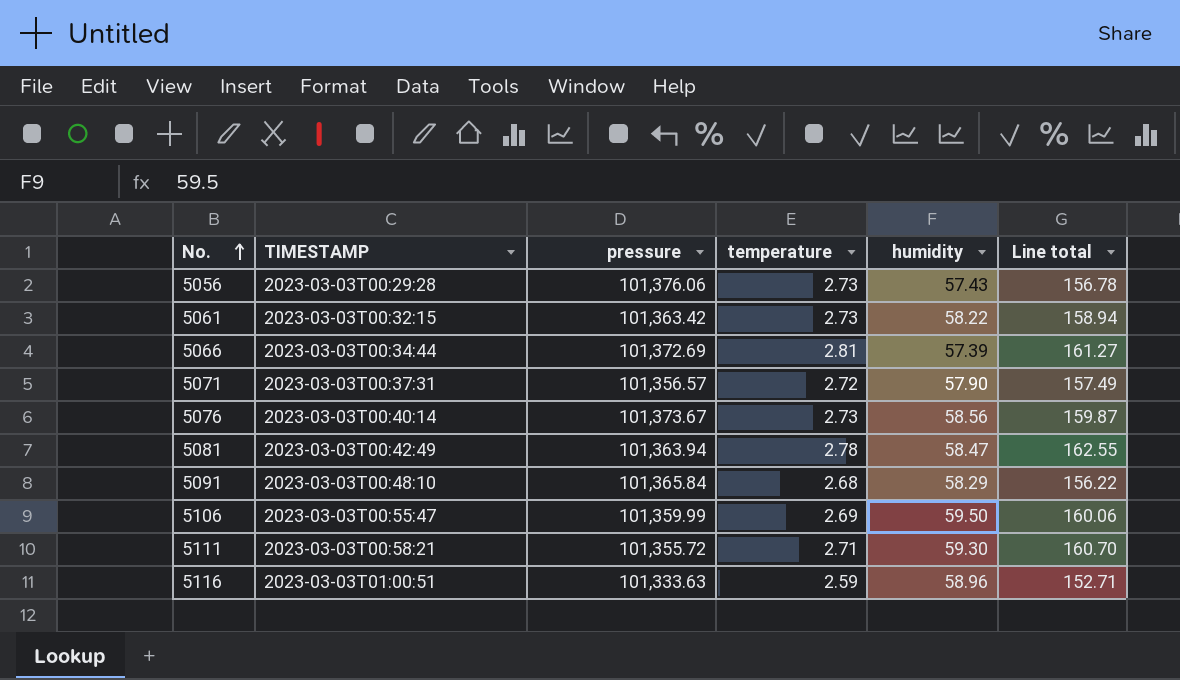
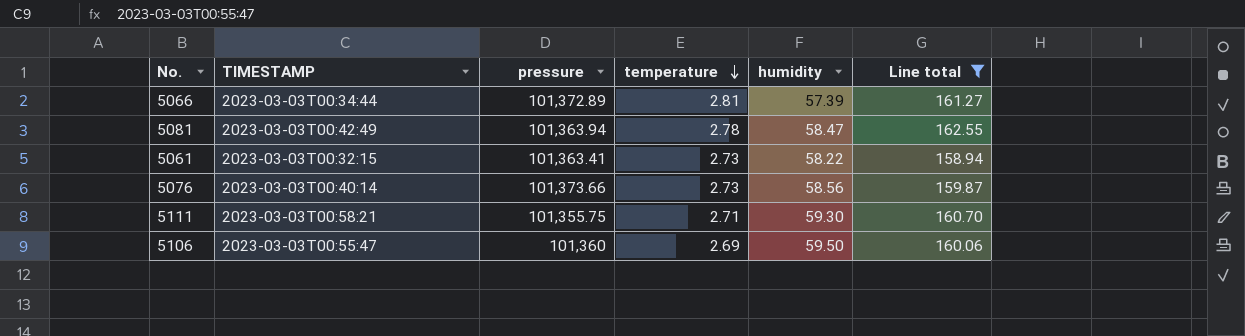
filter: none -> Line total >= 158.94
row order: No. ascending -> temperature descending
5066 | pressure: 101,372.69 -> 101,372.89
5061 | pressure: 101,363.42 -> 101,363.41
5076 | pressure: 101,373.67 -> 101,373.66
5111 | pressure: 101,355.72 -> 101,355.75
5106 | pressure: 101,359.99 -> 101,360

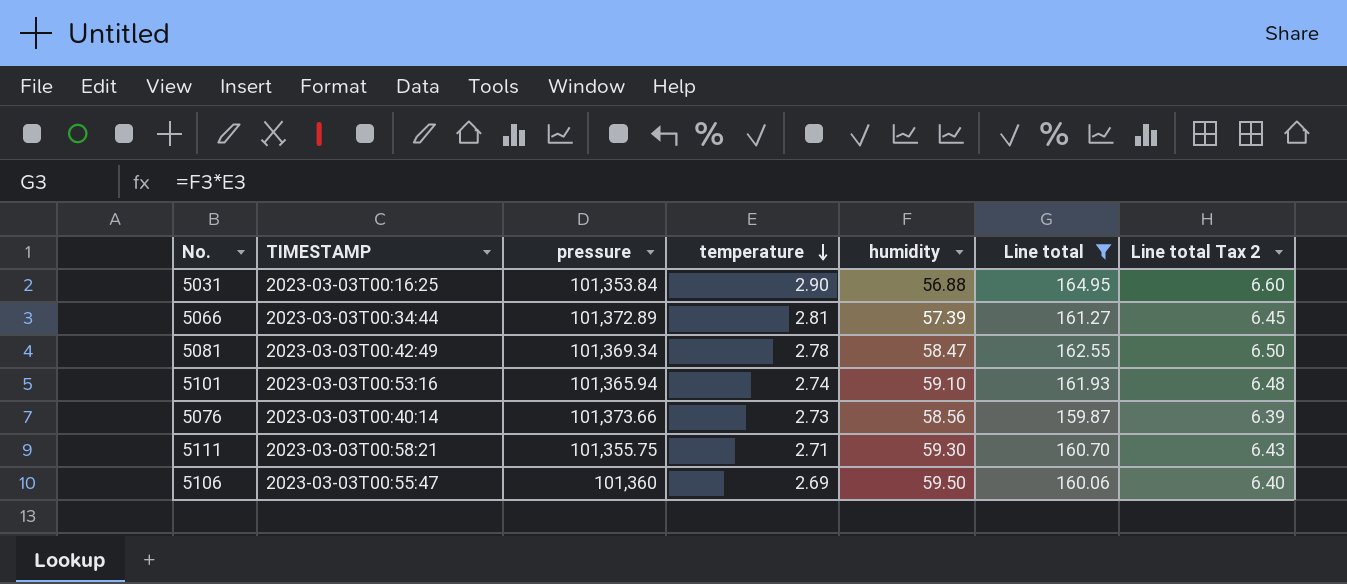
column Line total Tax 2 | formula: none -> [Line total] * 0.04
row 5061: 2023-03-03T00:32:15 | 101,363.41 | 2.73 | 58.22 | 158.94 -> none
row 5031: none -> 2023-03-03T00:16:25 | 101,353.84 | 2.90 | 56.88 | 164.95 | 6.60
5081 | pressure: 101,363.94 -> 101,369.34
row 5101: none -> 2023-03-03T00:53:16 | 101,365.94 | 2.74 | 59.10 | 161.93 | 6.48

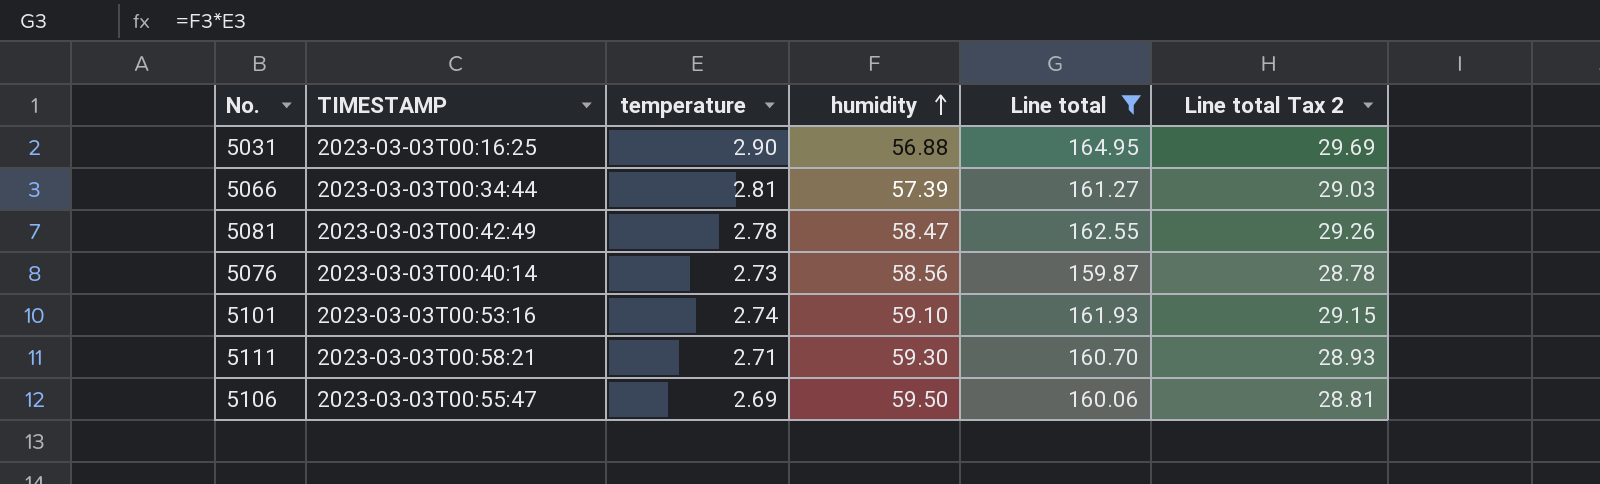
row order: temperature descending -> humidity ascending
column pressure | position: 3 -> none
column Line total Tax 2 | formula: [Line total] * 0.04 -> [Line total] * 0.18

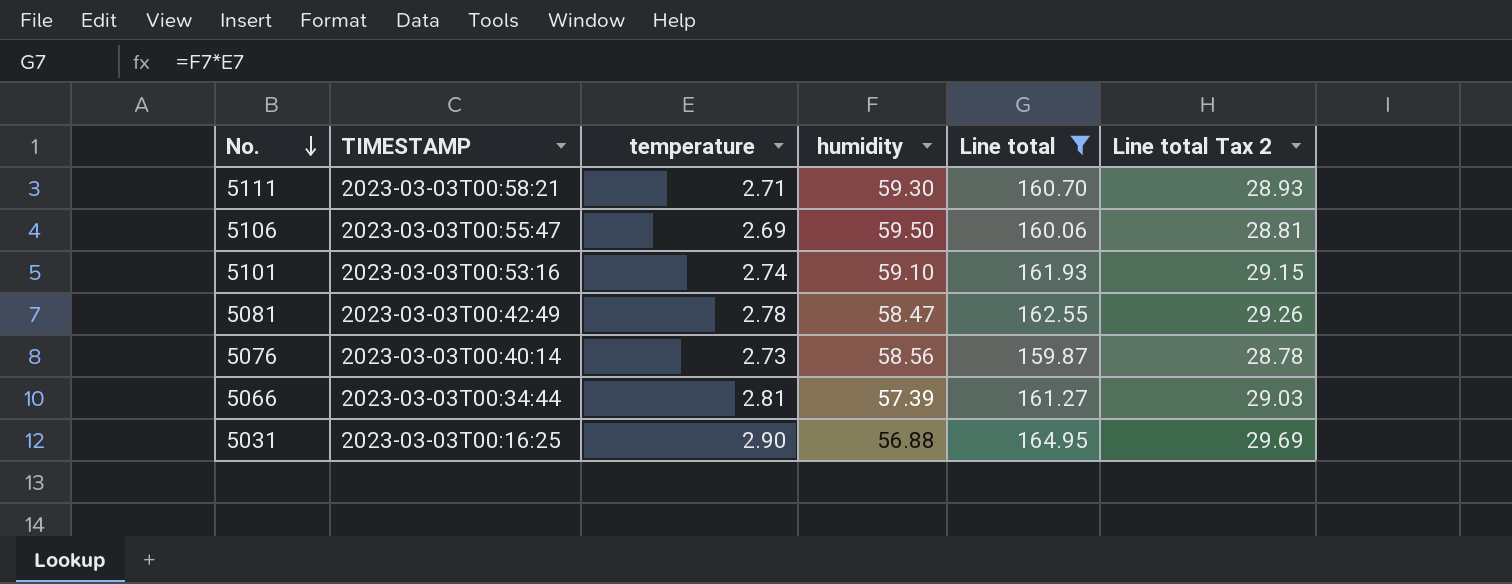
row order: humidity ascending -> No. descending

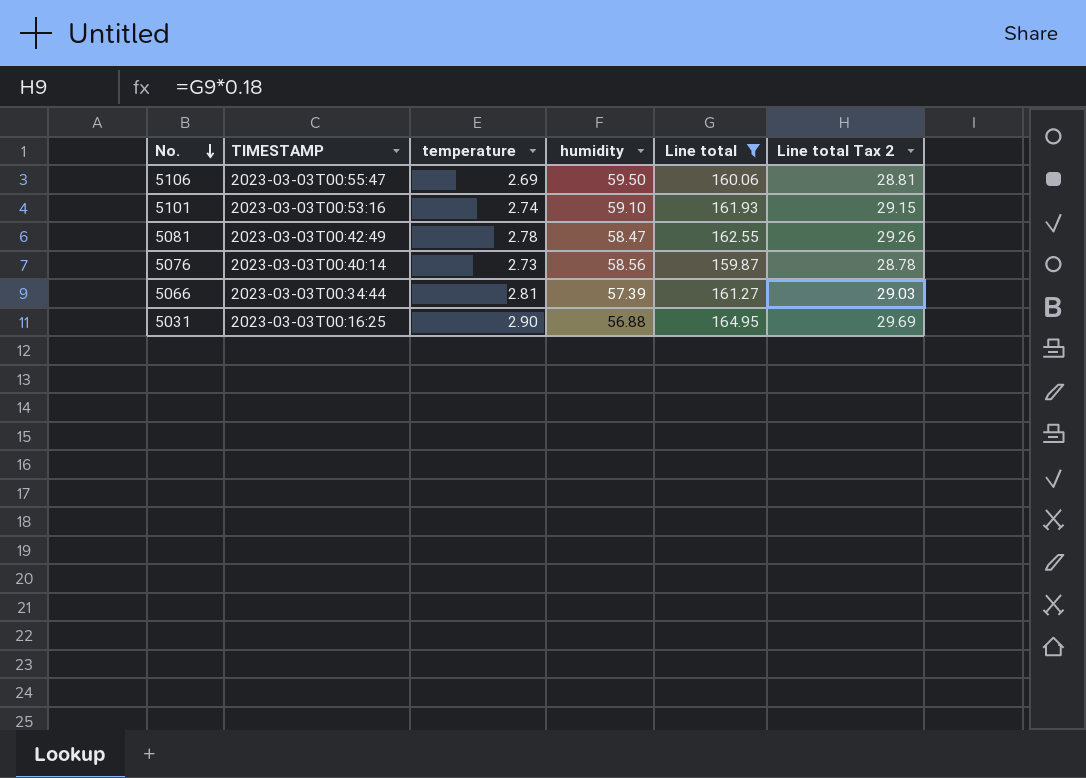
row 5111: 2023-03-03T00:58:21 | 2.71 | 59.30 | 160.70 | 28.93 -> none

